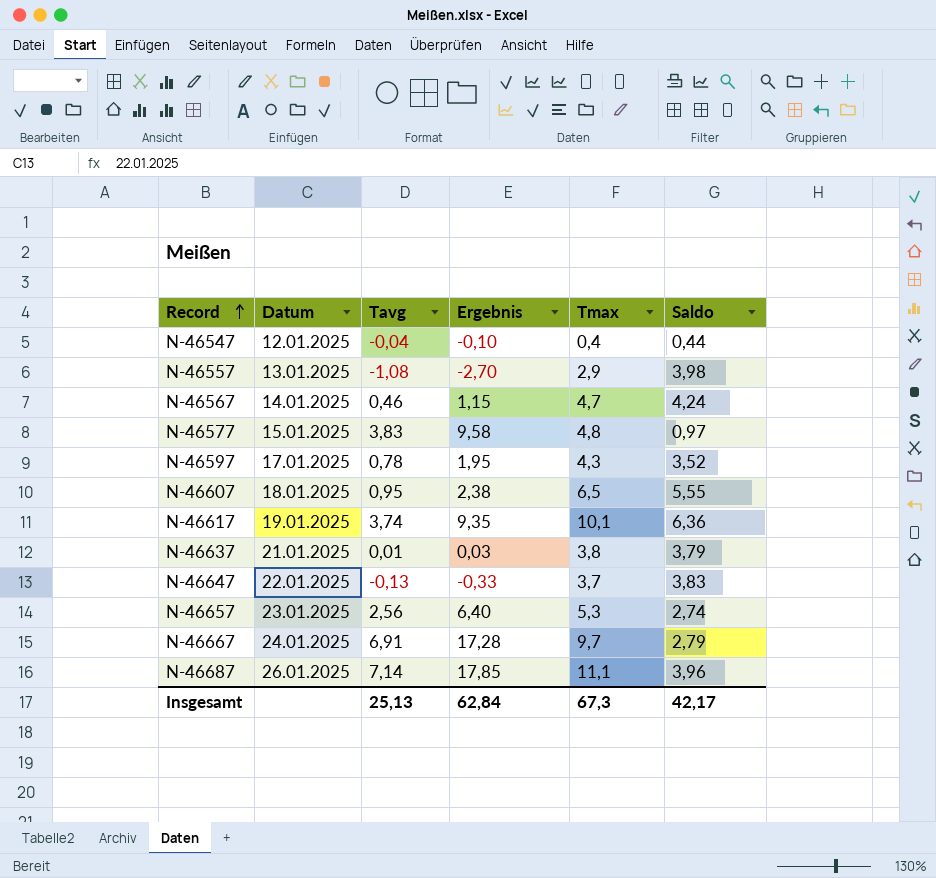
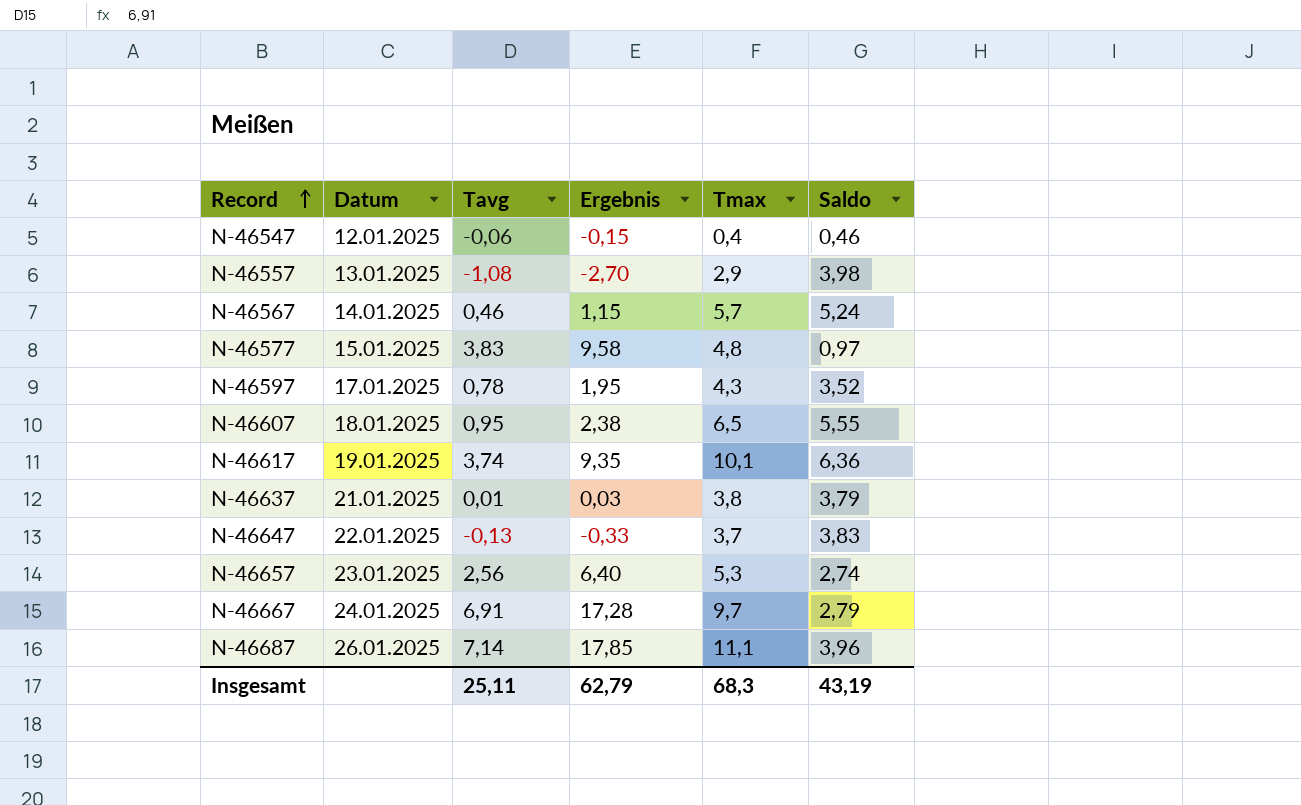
N-46547 | Tavg: -0,04 -> -0,06
N-46547 | Ergebnis: -0,10 -> -0,15
N-46547 | Saldo: 0,44 -> 0,46
N-46567 | Tmax: 4,7 -> 5,7
N-46567 | Saldo: 4,24 -> 5,24
Insgesamt | Tavg: 25,13 -> 25,11
Insgesamt | Ergebnis: 62,84 -> 62,79
Insgesamt | Tmax: 67,3 -> 68,3
Insgesamt | Saldo: 42,17 -> 43,19

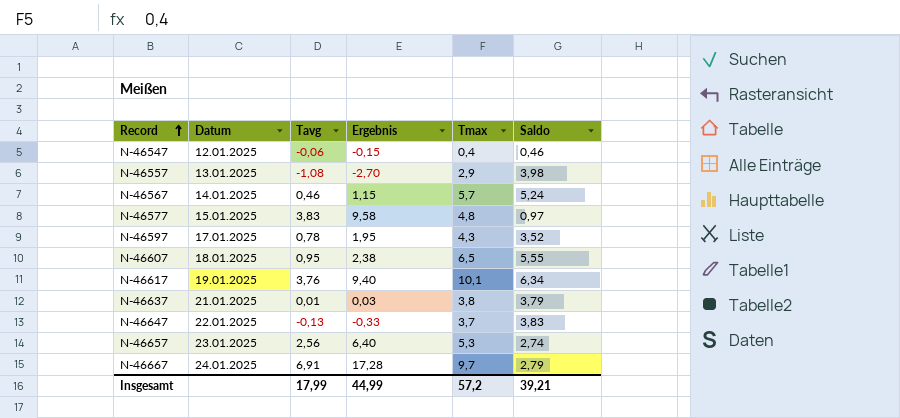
row N-46687: 26.01.2025 | 7,14 | 17,85 | 11,1 | 3,96 -> none
N-46617 | Tavg: 3,74 -> 3,76
N-46617 | Ergebnis: 9,35 -> 9,40
N-46617 | Saldo: 6,36 -> 6,34
Insgesamt | Tavg: 25,11 -> 17,99
Insgesamt | Ergebnis: 62,79 -> 44,99
Insgesamt | Tmax: 68,3 -> 57,2
Insgesamt | Saldo: 43,19 -> 39,21

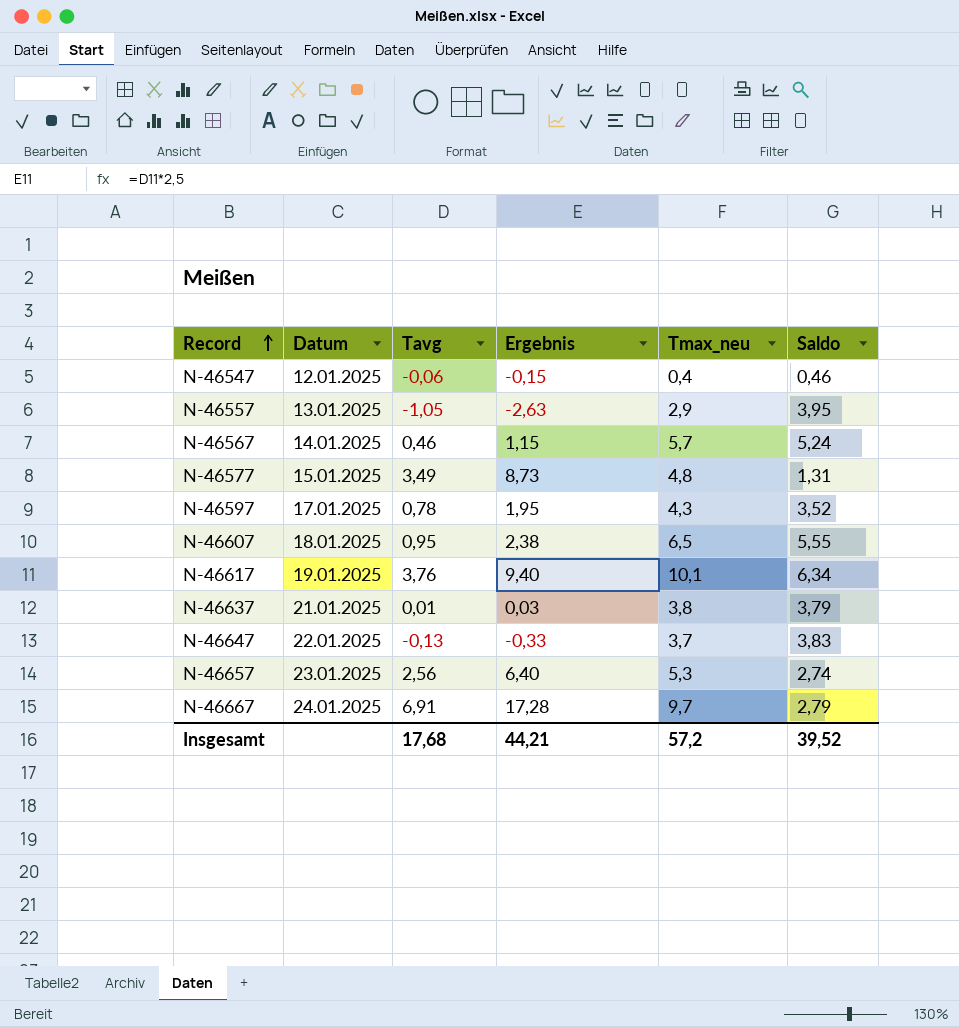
column name: Tmax -> Tmax_neu
N-46557 | Tavg: -1,08 -> -1,05
N-46557 | Ergebnis: -2,70 -> -2,63
N-46557 | Saldo: 3,98 -> 3,95
N-46577 | Tavg: 3,83 -> 3,49
N-46577 | Ergebnis: 9,58 -> 8,73
N-46577 | Saldo: 0,97 -> 1,31
Insgesamt | Tavg: 17,99 -> 17,68
Insgesamt | Ergebnis: 44,99 -> 44,21
Insgesamt | Saldo: 39,21 -> 39,52

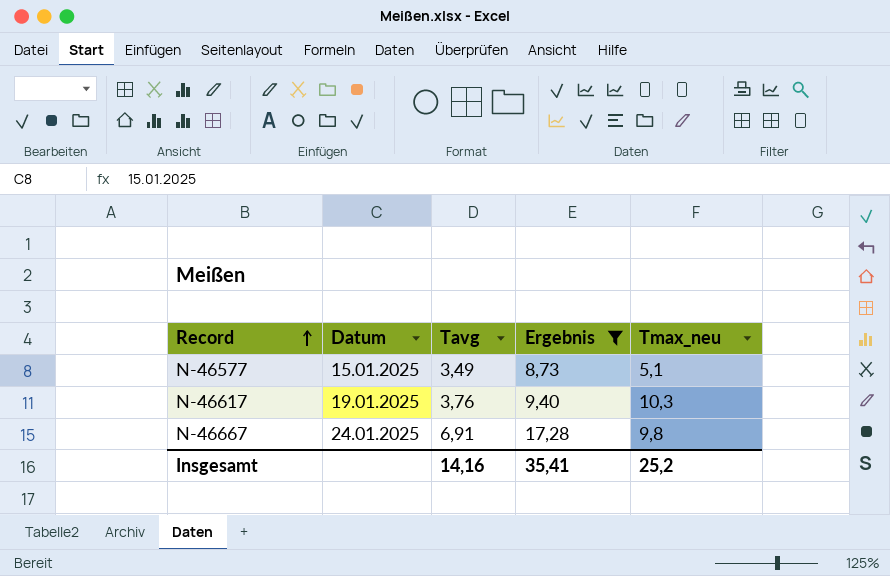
filter: none -> Ergebnis >= 8,73
column Saldo | formula: [Tmax_neu] - [Tavg] -> none
N-46577 | Tmax_neu: 4,8 -> 5,1
N-46617 | Tmax_neu: 10,1 -> 10,3
N-46667 | Tmax_neu: 9,7 -> 9,8
Insgesamt | Tavg: 17,68 -> 14,16
Insgesamt | Ergebnis: 44,21 -> 35,41
Insgesamt | Tmax_neu: 57,2 -> 25,2

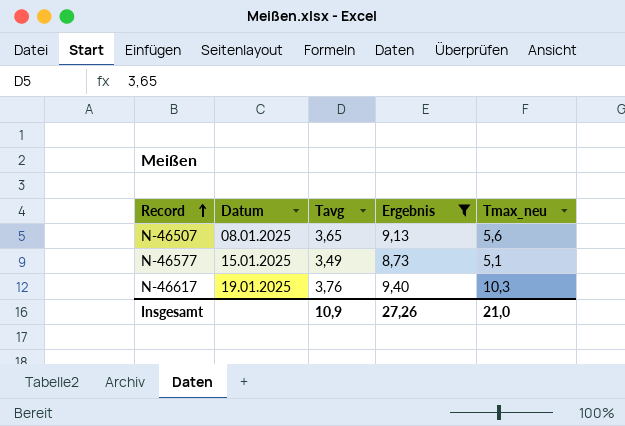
row N-46667: 24.01.2025 | 6,91 | 17,28 | 9,8 -> none
row N-46507: none -> 08.01.2025 | 3,65 | 9,13 | 5,6
Insgesamt | Tavg: 14,16 -> 10,9
Insgesamt | Ergebnis: 35,41 -> 27,26
Insgesamt | Tmax_neu: 25,2 -> 21,0

